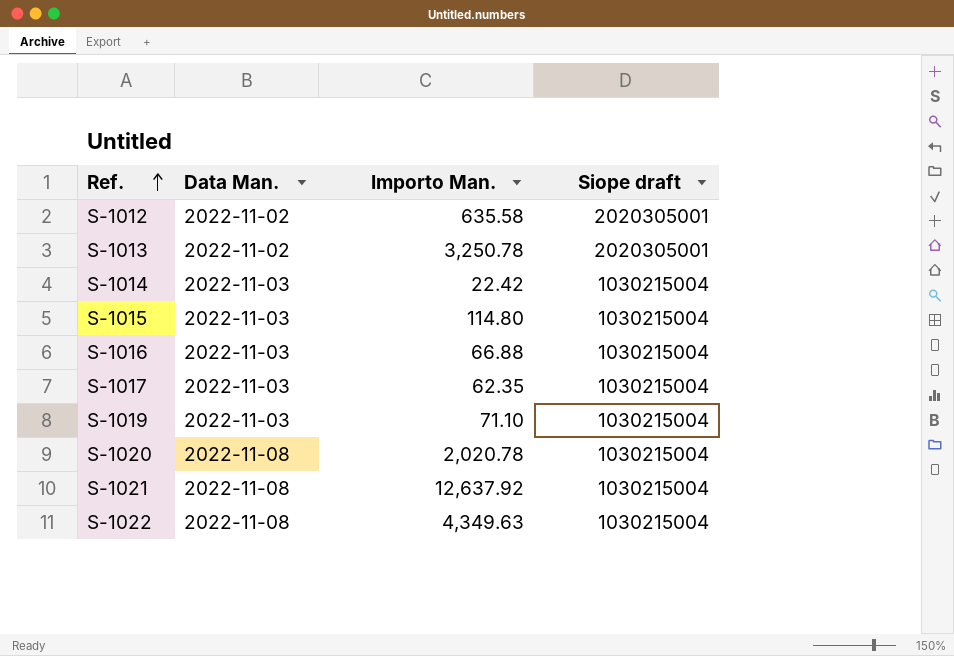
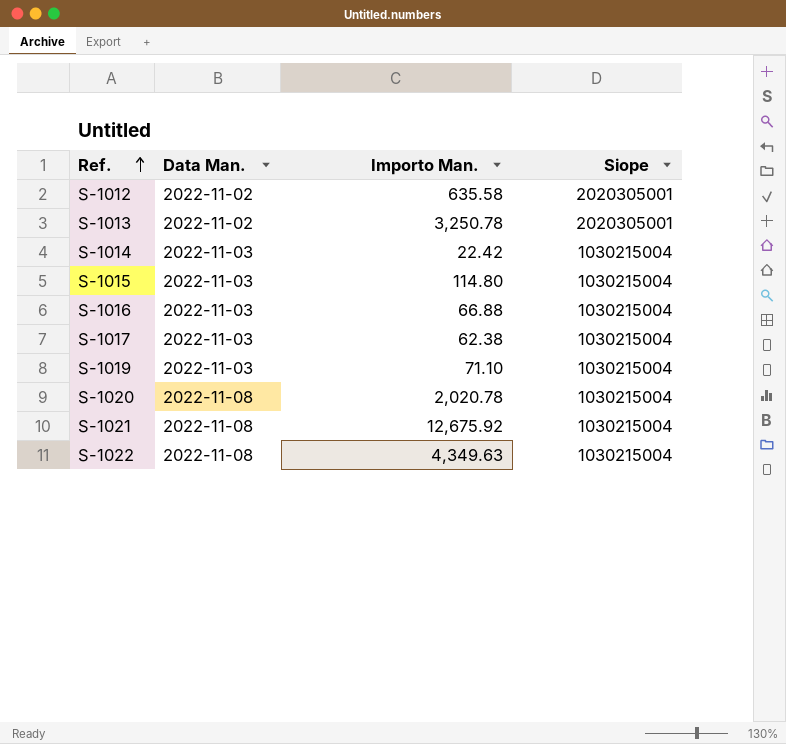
column name: Siope draft -> Siope
S-1017 | Importo Man.: 62.35 -> 62.38
S-1021 | Importo Man.: 12,637.92 -> 12,675.92

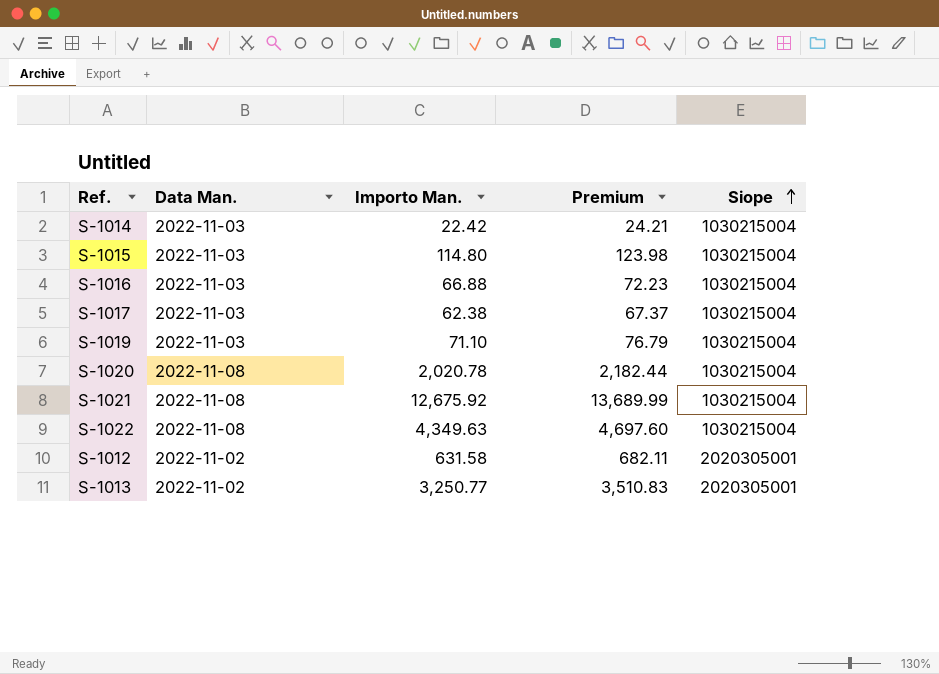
row order: Ref. ascending -> Siope ascending
column Premium | formula: none -> [Importo Man.] * 1.08
S-1012 | Importo Man.: 635.58 -> 631.58
S-1013 | Importo Man.: 3,250.78 -> 3,250.77

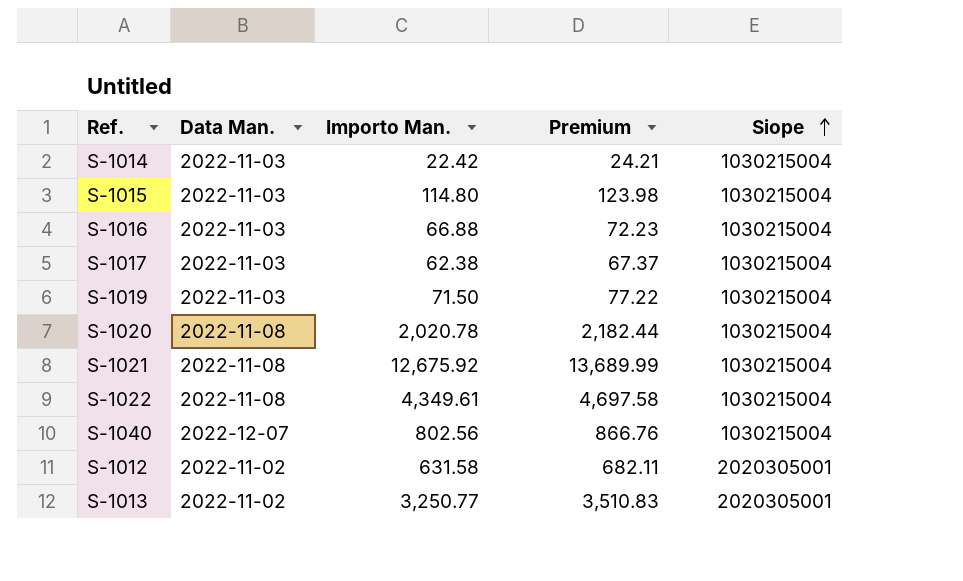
S-1019 | Importo Man.: 71.10 -> 71.50
S-1019 | Premium: 76.79 -> 77.22
S-1022 | Importo Man.: 4,349.63 -> 4,349.61
S-1022 | Premium: 4,697.60 -> 4,697.58
row S-1040: none -> 2022-12-07 | 802.56 | 866.76 | 1030215004

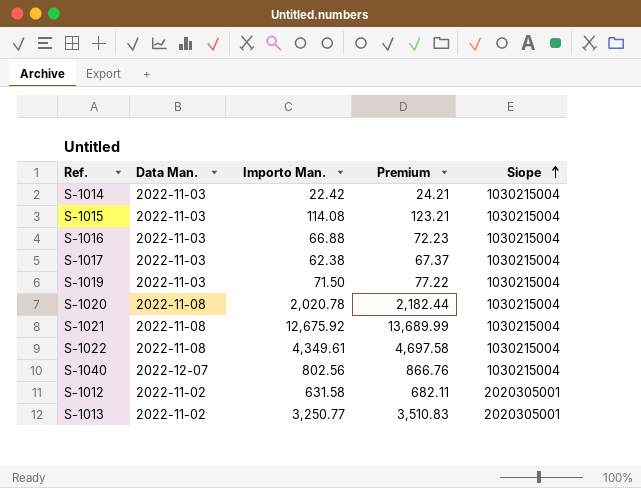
S-1015 | Importo Man.: 114.80 -> 114.08
S-1015 | Premium: 123.98 -> 123.21

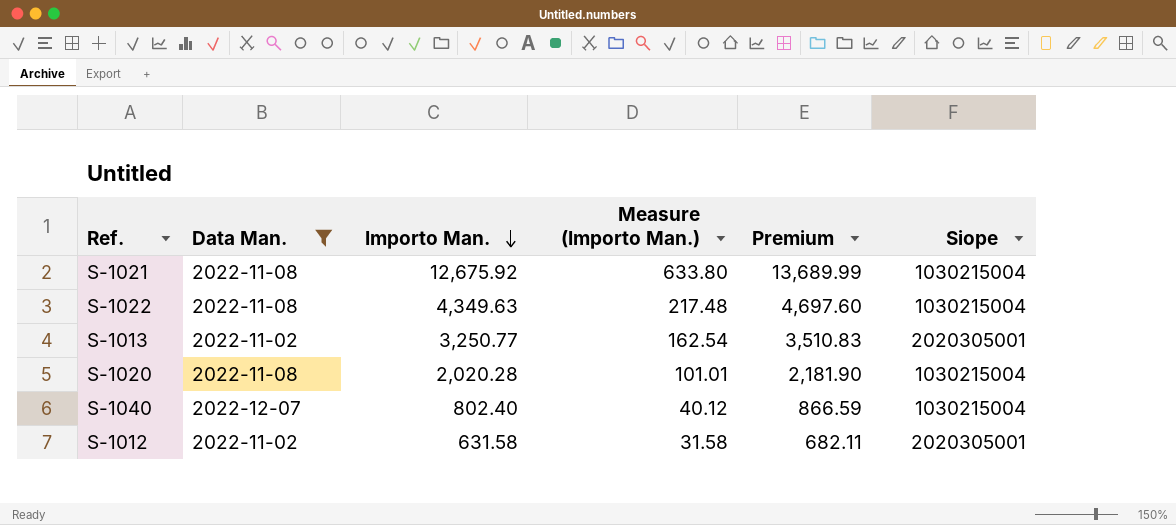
filter: none -> Data Man. != 2022-11-03
row order: Siope ascending -> Importo Man. descending
column Measure (Importo Man.) | formula: none -> [Importo Man.] * 0.05
S-1022 | Importo Man.: 4,349.61 -> 4,349.63
S-1022 | Premium: 4,697.58 -> 4,697.60
S-1020 | Importo Man.: 2,020.78 -> 2,020.28
S-1020 | Premium: 2,182.44 -> 2,181.90
S-1040 | Importo Man.: 802.56 -> 802.40
S-1040 | Premium: 866.76 -> 866.59

